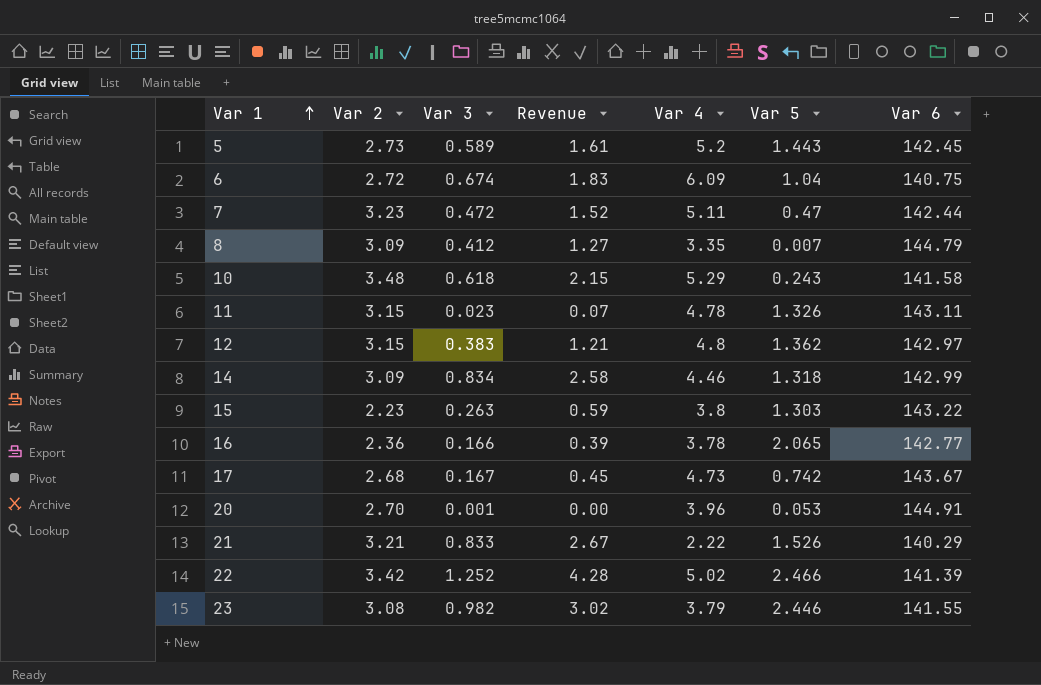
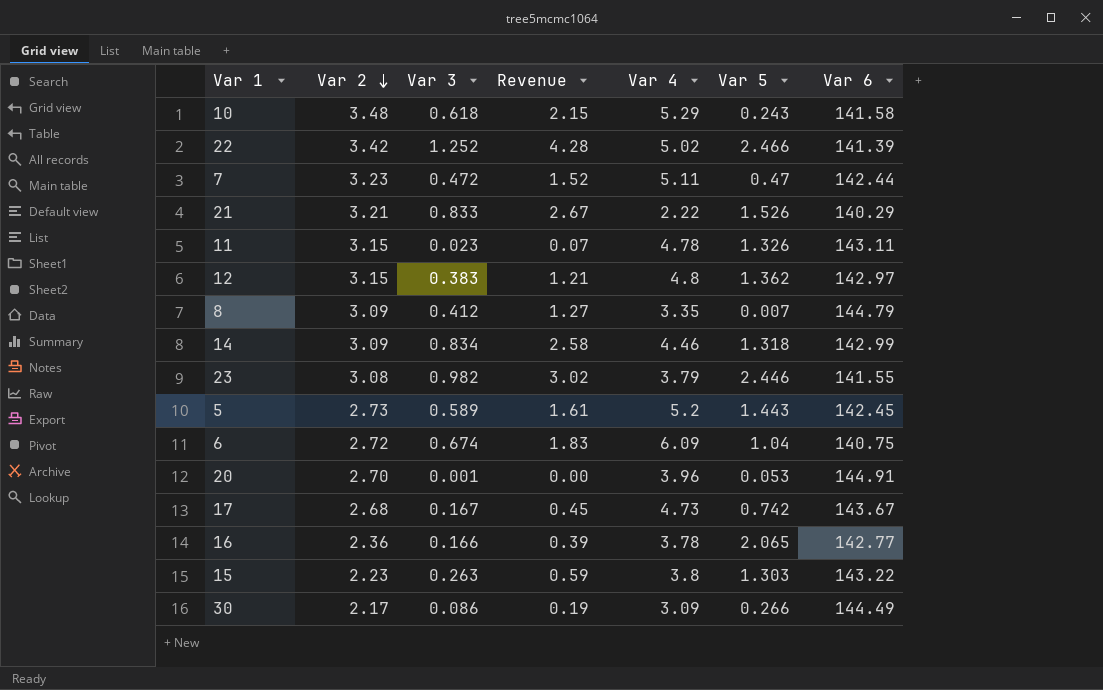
row order: Var 1 ascending -> Var 2 descending
row 30: none -> 2.17 | 0.086 | 0.19 | 3.09 | 0.266 | 144.49

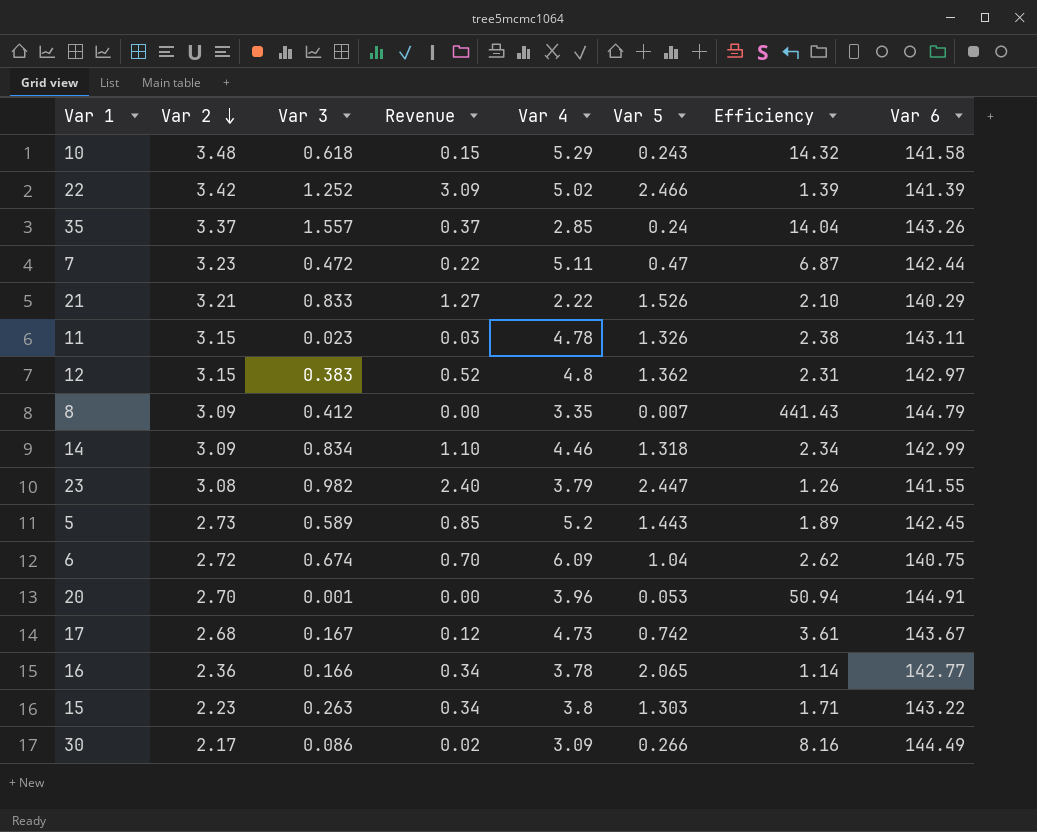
column Revenue | formula: [Var 2] * [Var 3] -> [Var 3] * [Var 5]
column Efficiency | formula: none -> [Var 2] / [Var 5]
row 35: none -> 3.37 | 1.557 | 0.37 | 2.85 | 0.24 | 14.04 | 143.26
23 | Var 5: 2.446 -> 2.447

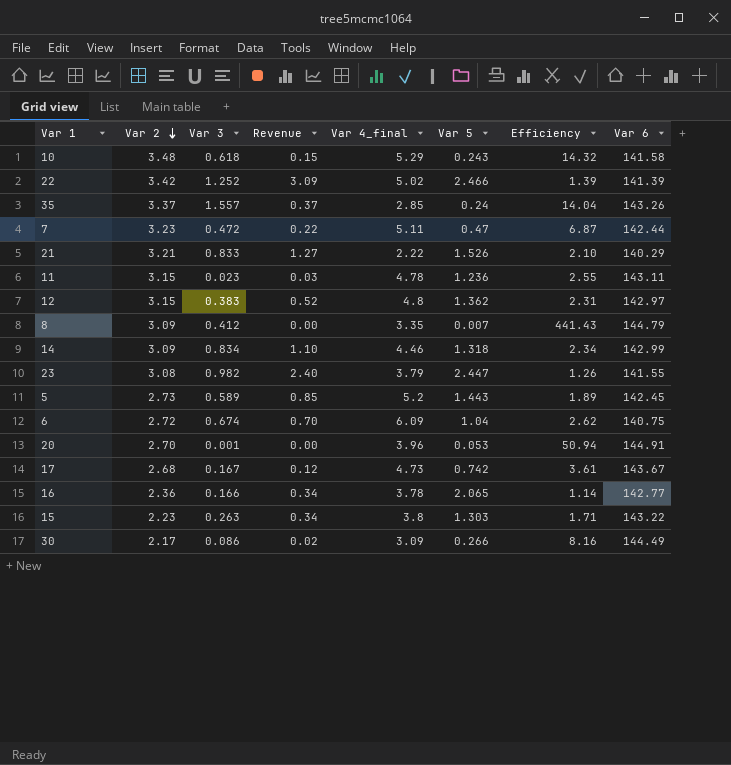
column name: Var 4 -> Var 4_final
11 | Var 5: 1.326 -> 1.236
11 | Efficiency: 2.38 -> 2.55

